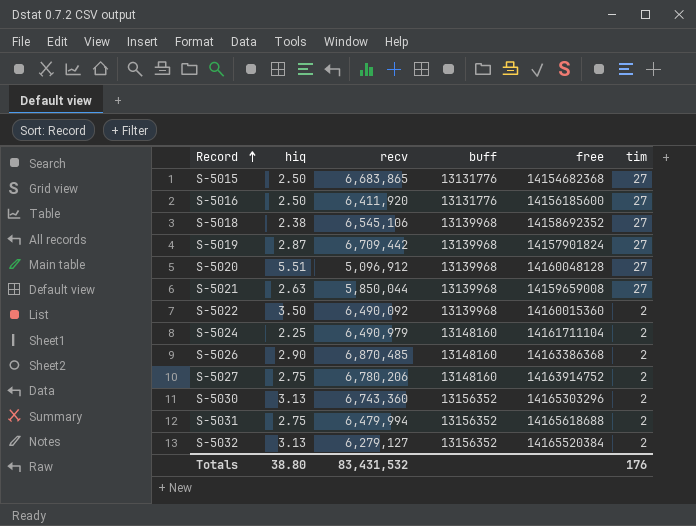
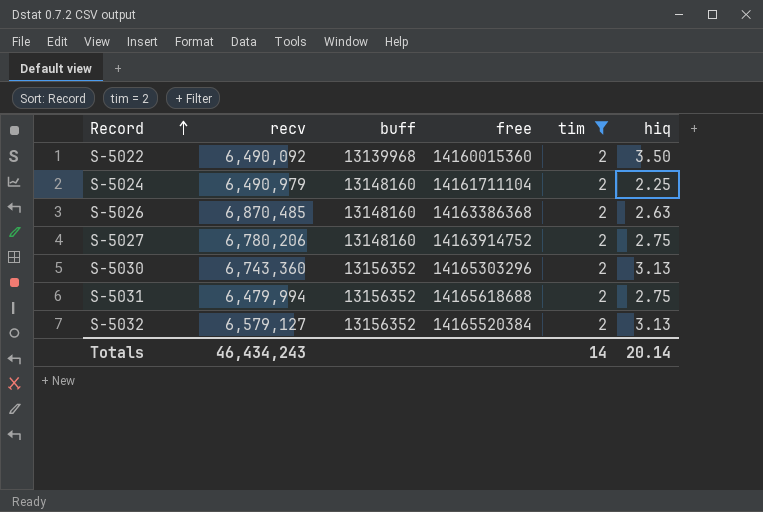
filter: none -> tim = 2
column hiq | position: 2 -> 6
S-5026 | hiq: 2.90 -> 2.63
S-5032 | recv: 6,279,127 -> 6,579,127
Totals | recv: 83,431,532 -> 46,434,243
Totals | tim: 176 -> 14
Totals | hiq: 38.80 -> 20.14

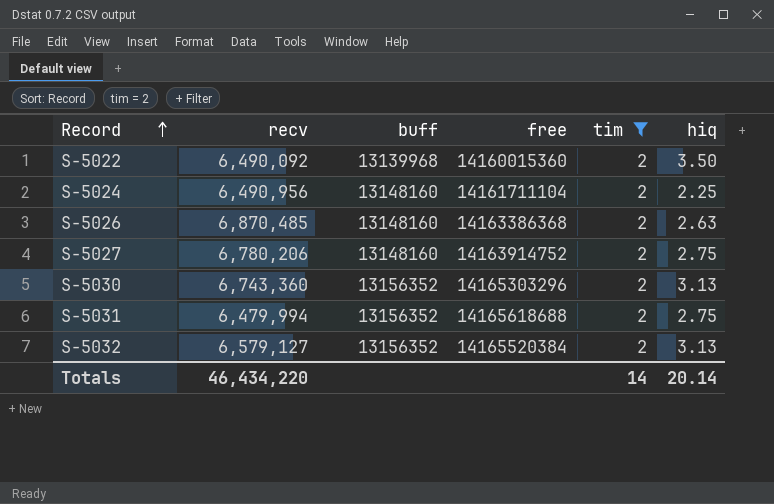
S-5024 | recv: 6,490,979 -> 6,490,956
Totals | recv: 46,434,243 -> 46,434,220

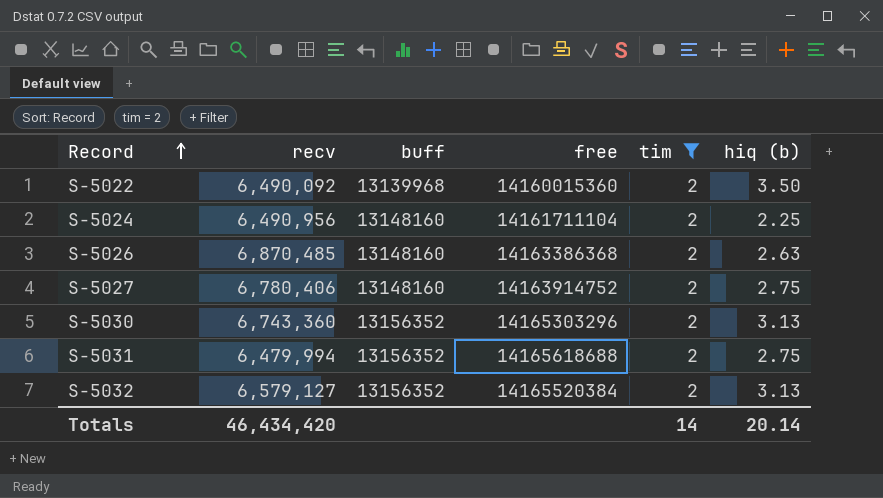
column name: hiq -> hiq (b)
S-5027 | recv: 6,780,206 -> 6,780,406
Totals | recv: 46,434,220 -> 46,434,420

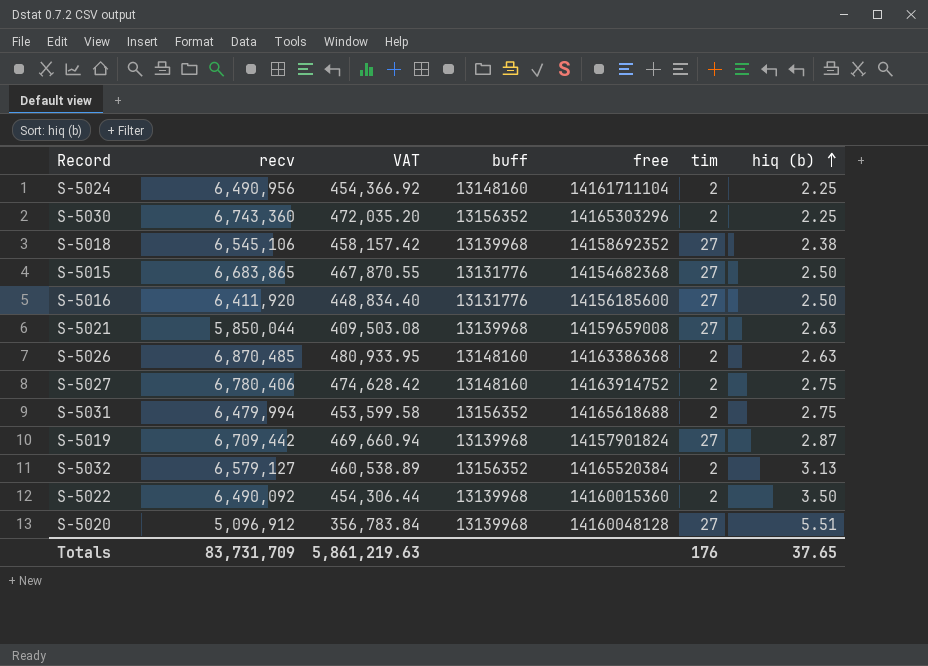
filter: tim = 2 -> none
row order: Record ascending -> hiq (b) ascending
column VAT | formula: none -> [recv] * 0.07
S-5030 | hiq (b): 3.13 -> 2.25
Totals | recv: 46,434,420 -> 83,731,709
Totals | tim: 14 -> 176
Totals | hiq (b): 20.14 -> 37.65

